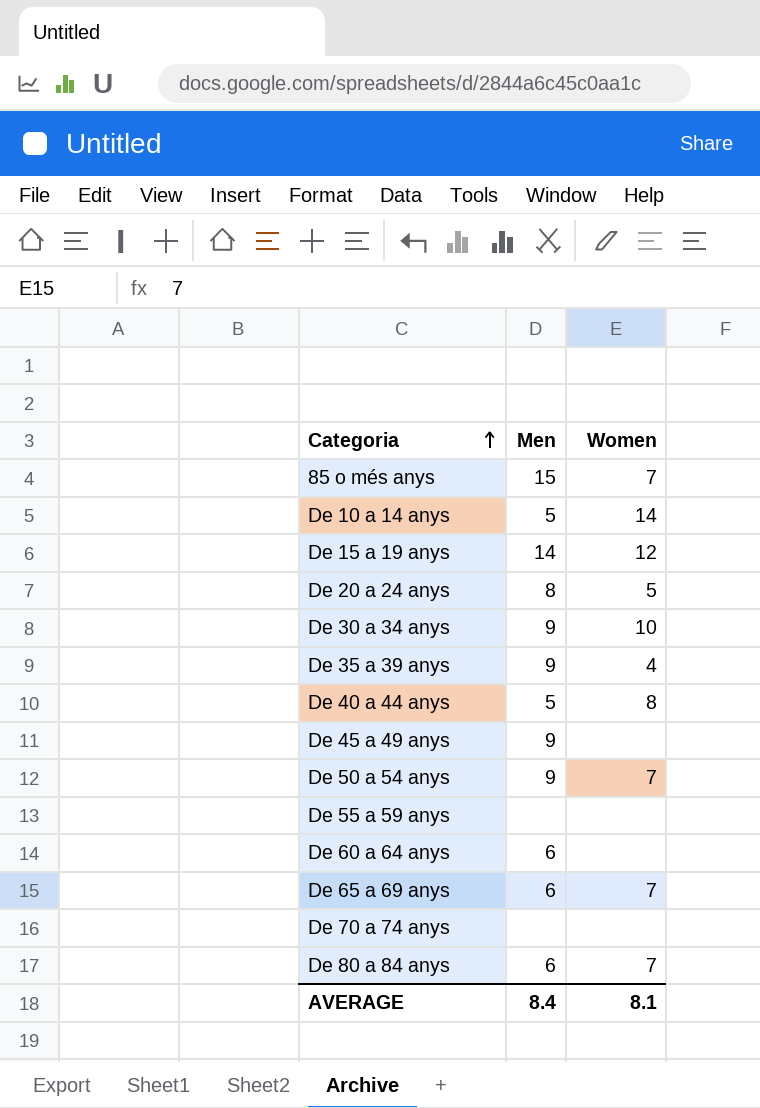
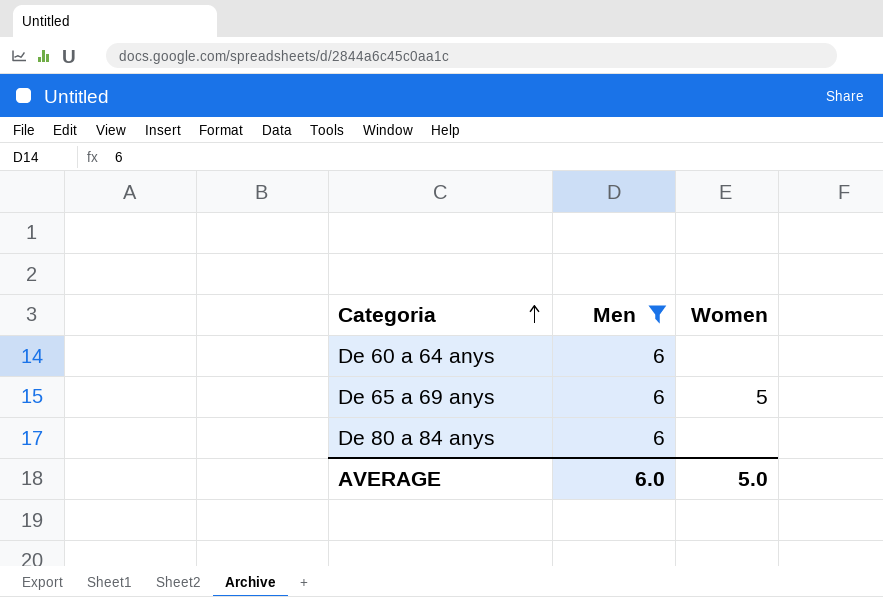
filter: none -> Men = 6
De 65 a 69 anys | Women: 7 -> 5
De 80 a 84 anys | Women: 7 -> none
AVERAGE | Men: 8.4 -> 6.0
AVERAGE | Women: 8.1 -> 5.0

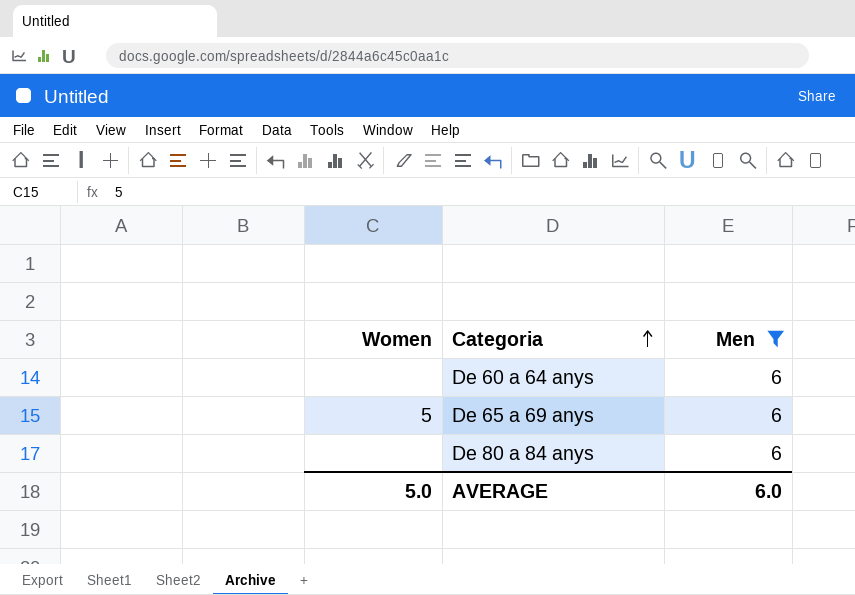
column Women | position: 3 -> 1

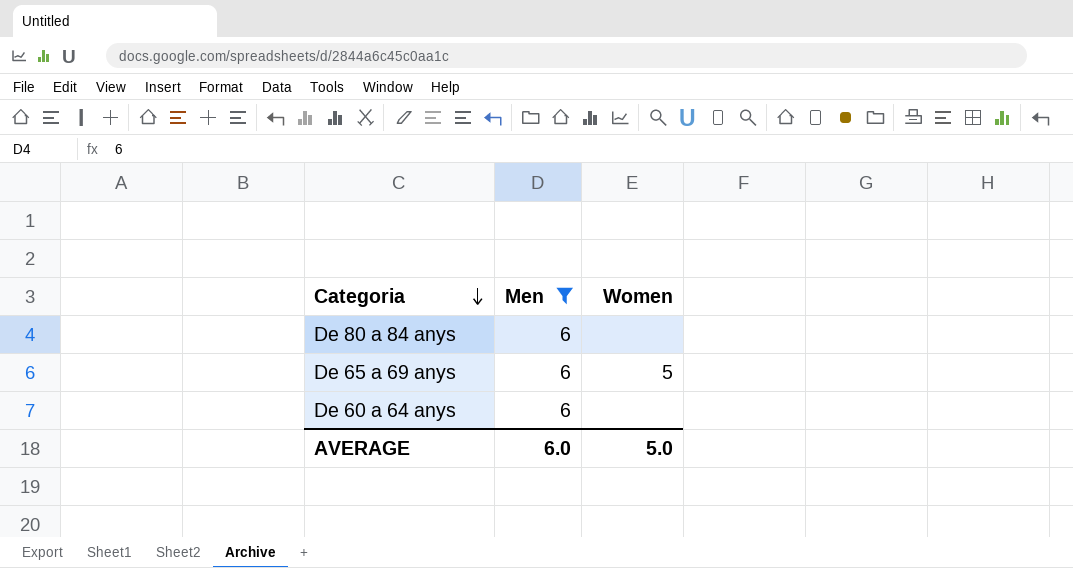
row order: Categoria ascending -> Categoria descending
column Women | position: 1 -> 3

